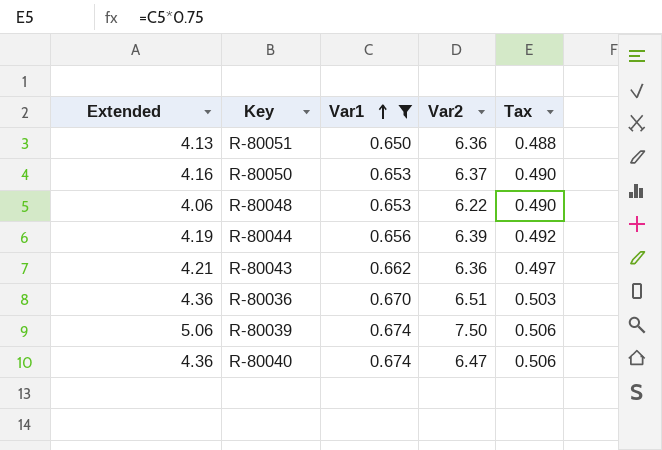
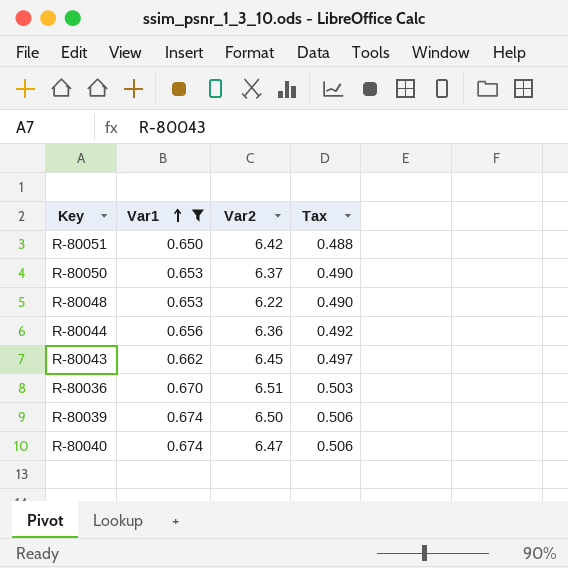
column Extended | formula: [Var1] * [Var2] -> none
R-80051 | Var2: 6.36 -> 6.42
R-80044 | Var2: 6.39 -> 6.36
R-80043 | Var2: 6.36 -> 6.45
R-80039 | Var2: 7.50 -> 6.50

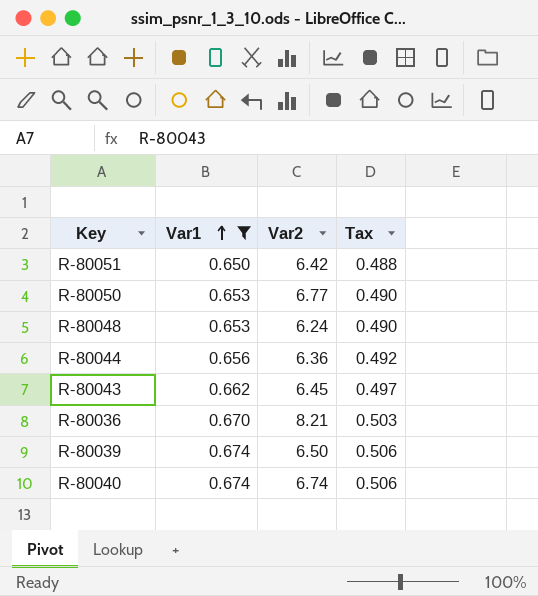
R-80050 | Var2: 6.37 -> 6.77
R-80048 | Var2: 6.22 -> 6.24
R-80036 | Var2: 6.51 -> 8.21
R-80040 | Var2: 6.47 -> 6.74

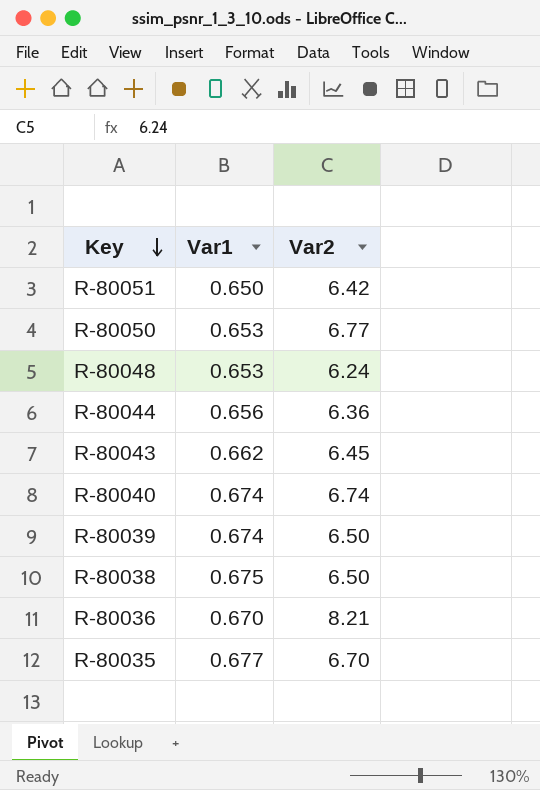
filter: Var1 <= 0.674 -> none
row order: Var1 ascending -> Key descending
column Tax | formula: [Var1] * 0.75 -> none

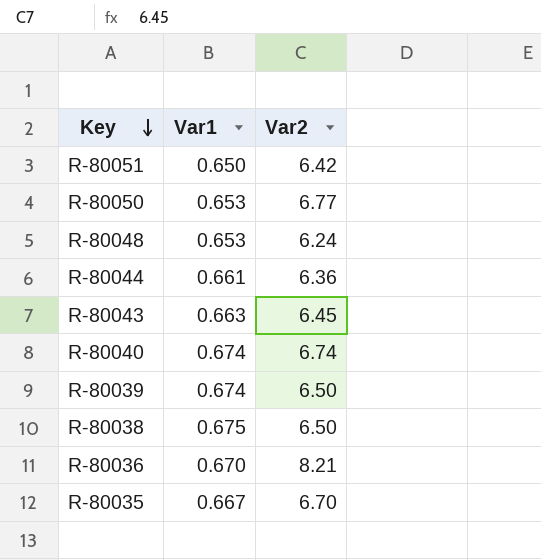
R-80044 | Var1: 0.656 -> 0.661
R-80043 | Var1: 0.662 -> 0.663
R-80035 | Var1: 0.677 -> 0.667

